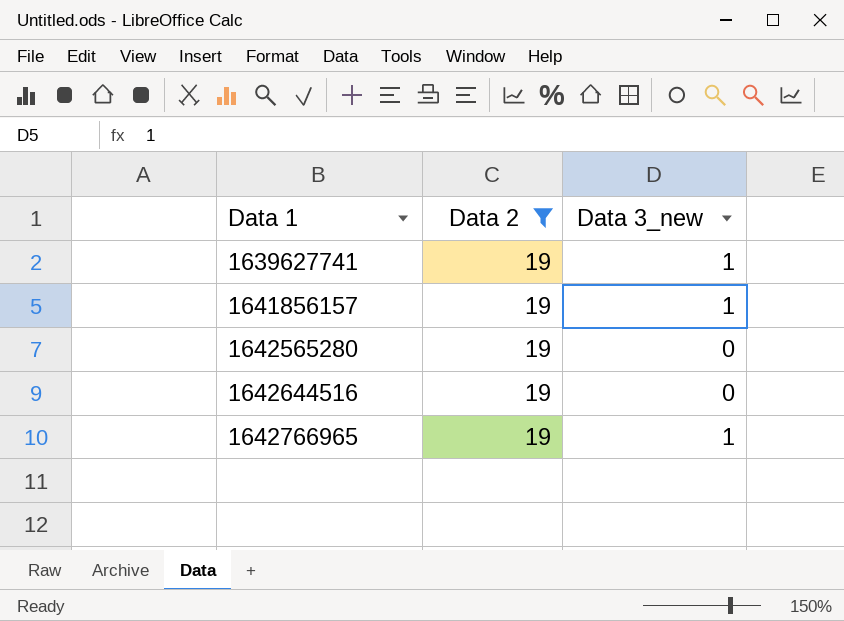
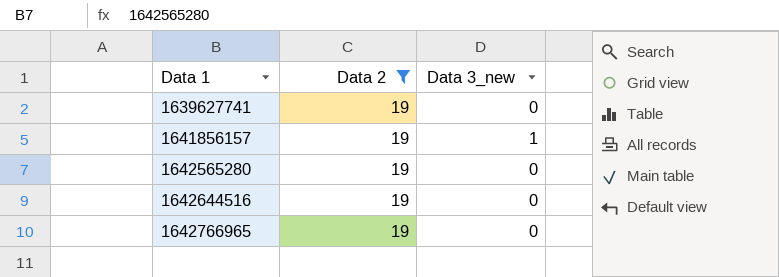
1639627741 | Data 3_new: 1 -> 0
1642766965 | Data 3_new: 1 -> 0

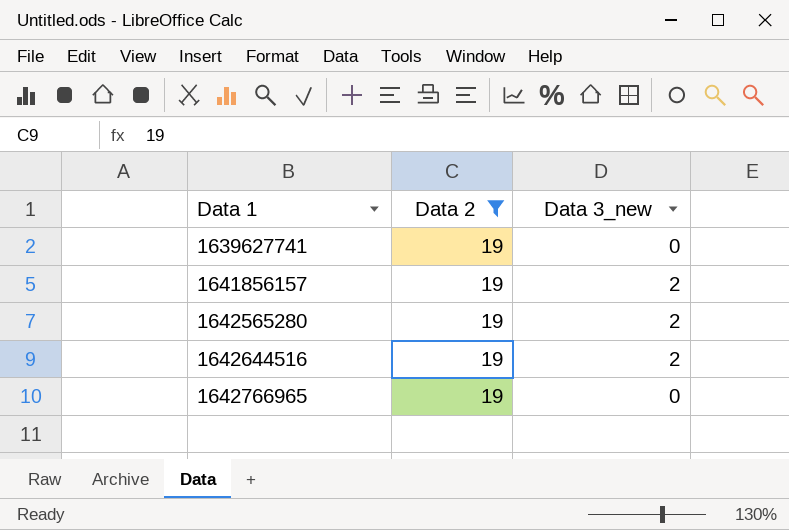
1641856157 | Data 3_new: 1 -> 2
1642565280 | Data 3_new: 0 -> 2
1642644516 | Data 3_new: 0 -> 2

